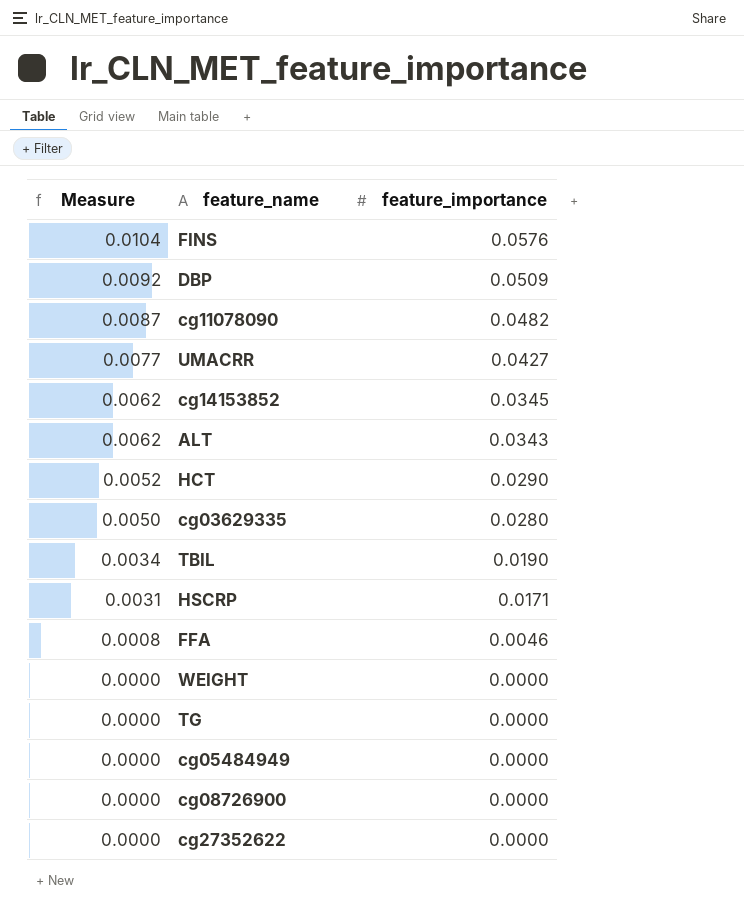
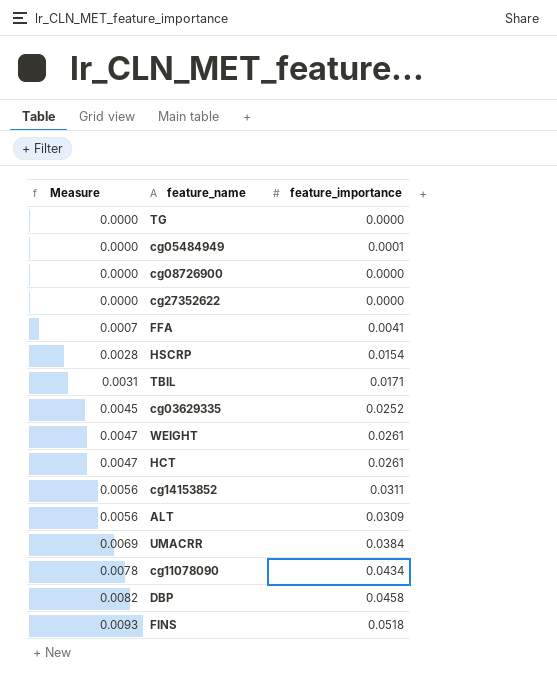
row order: Measure descending -> Measure ascending
cg05484949 | feature_importance: 0.0000 -> 0.0001
FFA | Measure: 0.0008 -> 0.0007
FFA | feature_importance: 0.0046 -> 0.0041
HSCRP | Measure: 0.0031 -> 0.0028
HSCRP | feature_importance: 0.0171 -> 0.0154
TBIL | Measure: 0.0034 -> 0.0031
TBIL | feature_importance: 0.0190 -> 0.0171
cg03629335 | Measure: 0.0050 -> 0.0045
cg03629335 | feature_importance: 0.0280 -> 0.0252
WEIGHT | Measure: 0.0000 -> 0.0047
WEIGHT | feature_importance: 0.0000 -> 0.0261
HCT | Measure: 0.0052 -> 0.0047
HCT | feature_importance: 0.0290 -> 0.0261
cg14153852 | Measure: 0.0062 -> 0.0056
cg14153852 | feature_importance: 0.0345 -> 0.0311
ALT | Measure: 0.0062 -> 0.0056
ALT | feature_importance: 0.0343 -> 0.0309
UMACRR | Measure: 0.0077 -> 0.0069
UMACRR | feature_importance: 0.0427 -> 0.0384
cg11078090 | Measure: 0.0087 -> 0.0078
cg11078090 | feature_importance: 0.0482 -> 0.0434
DBP | Measure: 0.0092 -> 0.0082
DBP | feature_importance: 0.0509 -> 0.0458
FINS | Measure: 0.0104 -> 0.0093
FINS | feature_importance: 0.0576 -> 0.0518

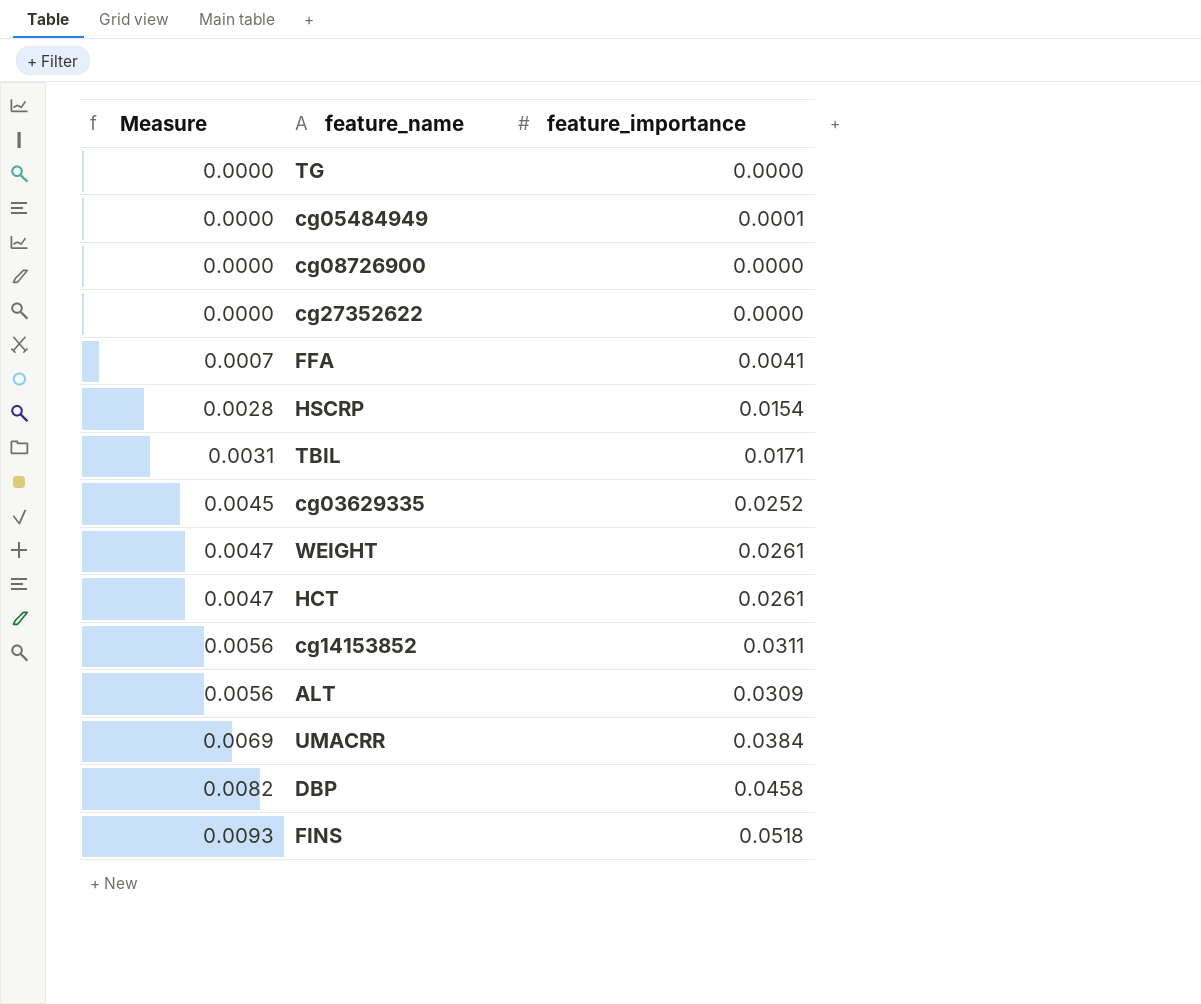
row cg11078090: 0.0078 | 0.0434 -> none

